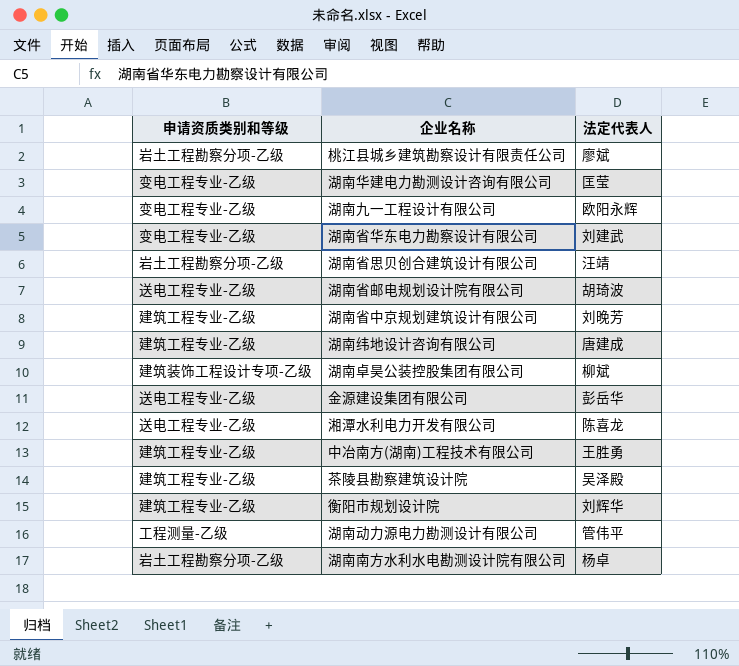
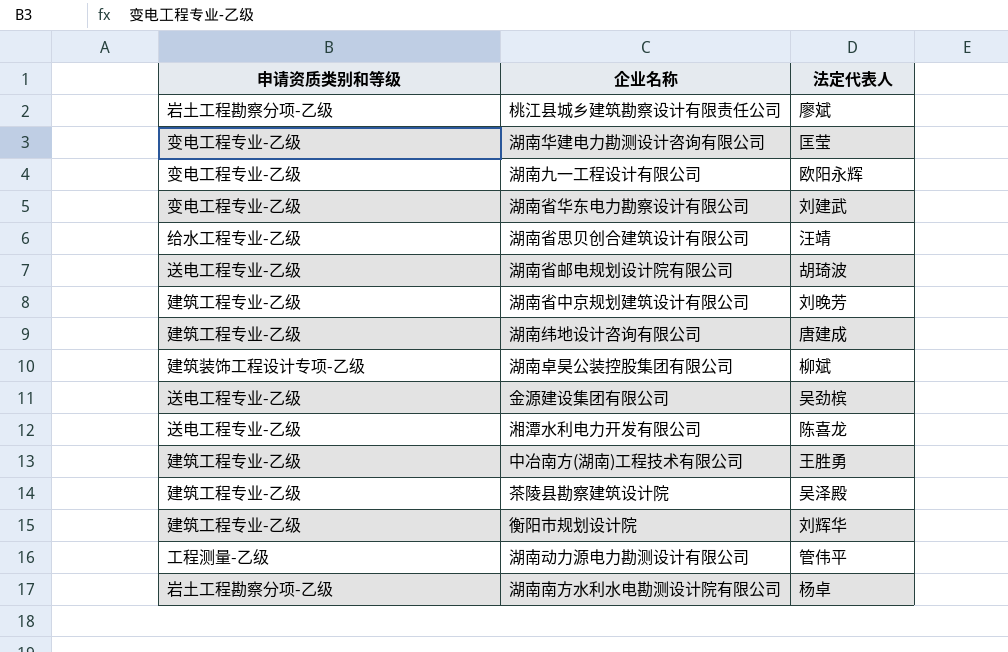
湖南省思贝创合建筑设计有限公司 | 申请资质类别和等级: 岩土工程勘察分项-乙级 -> 给水工程专业-乙级
金源建设集团有限公司 | 法定代表人: 彭岳华 -> 吴劲槟

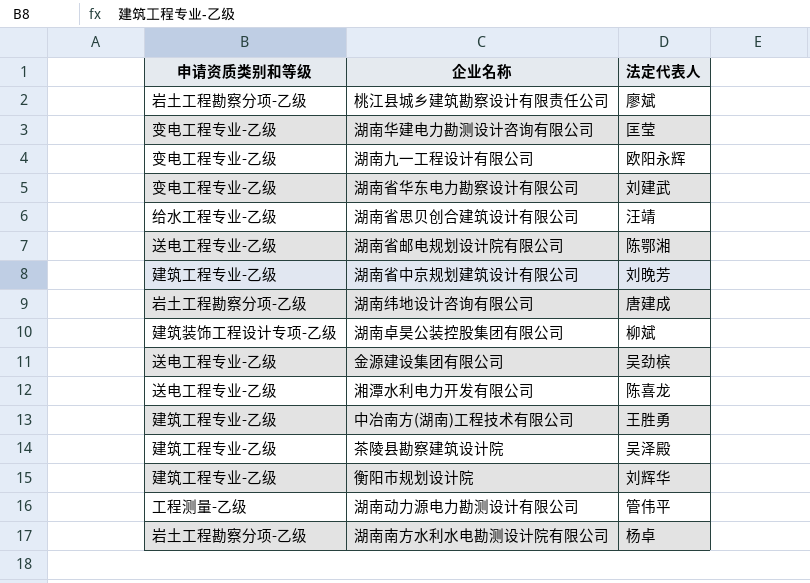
湖南省邮电规划设计院有限公司 | 法定代表人: 胡琦波 -> 陈鄂湘
湖南纬地设计咨询有限公司 | 申请资质类别和等级: 建筑工程专业-乙级 -> 岩土工程勘察分项-乙级

